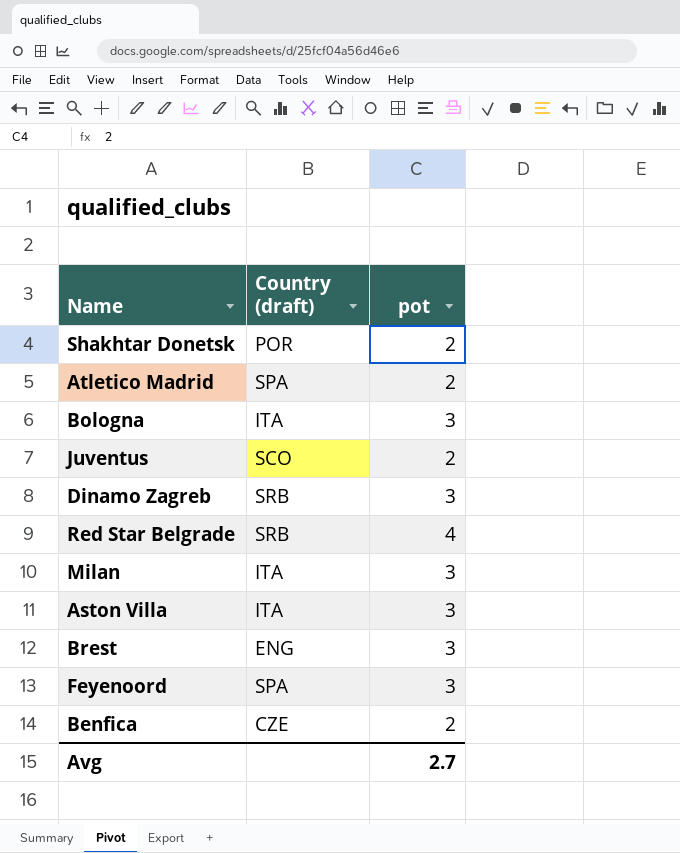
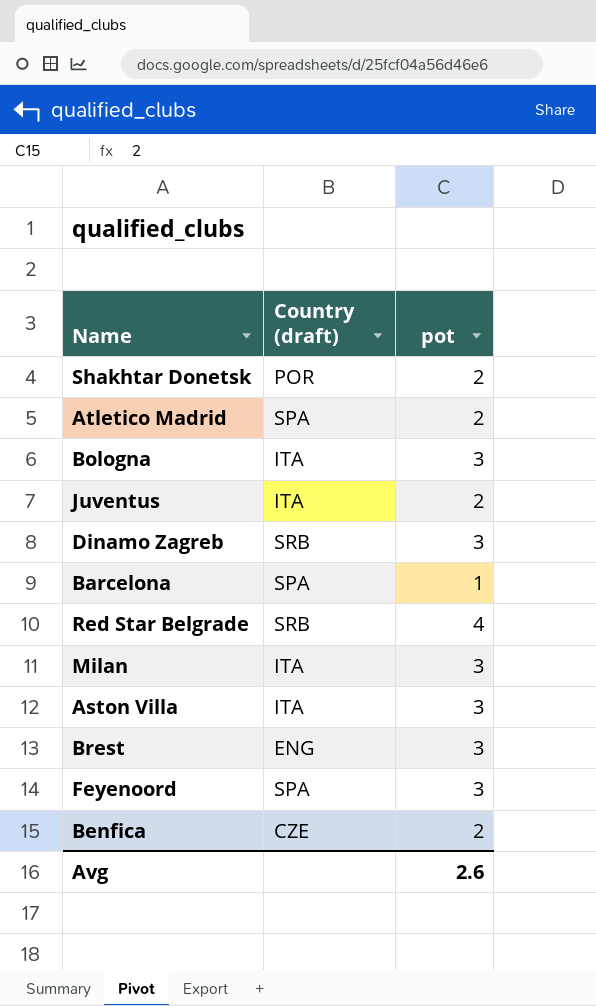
Juventus | Country (draft): SCO -> ITA
row Barcelona: none -> SPA | 1
Avg | pot: 2.7 -> 2.6

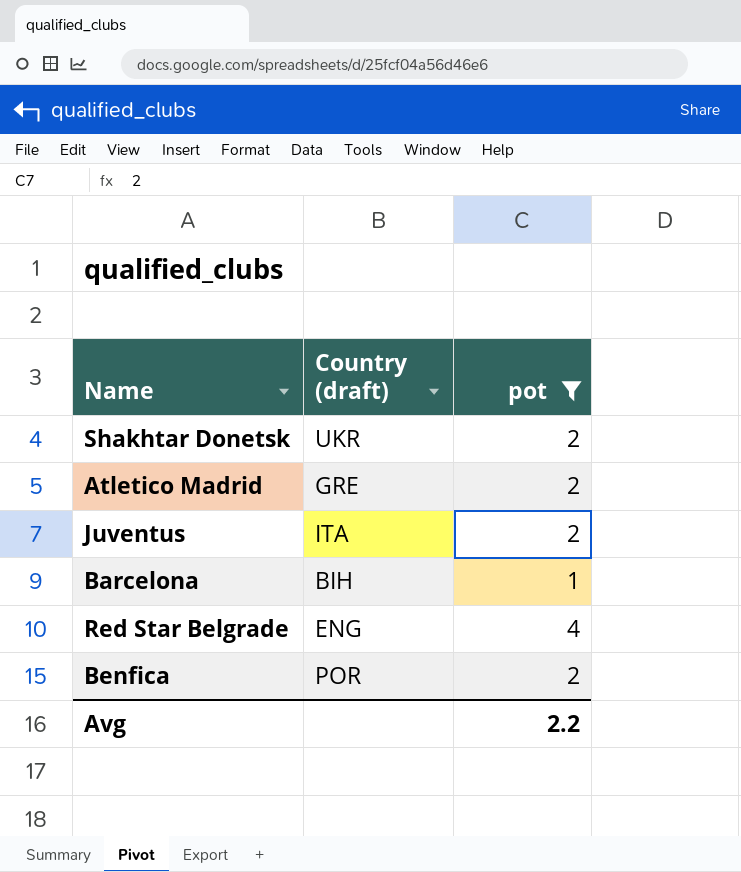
filter: none -> pot != 3
Shakhtar Donetsk | Country (draft): POR -> UKR
Atletico Madrid | Country (draft): SPA -> GRE
Barcelona | Country (draft): SPA -> BIH
Red Star Belgrade | Country (draft): SRB -> ENG
Benfica | Country (draft): CZE -> POR
Avg | pot: 2.6 -> 2.2

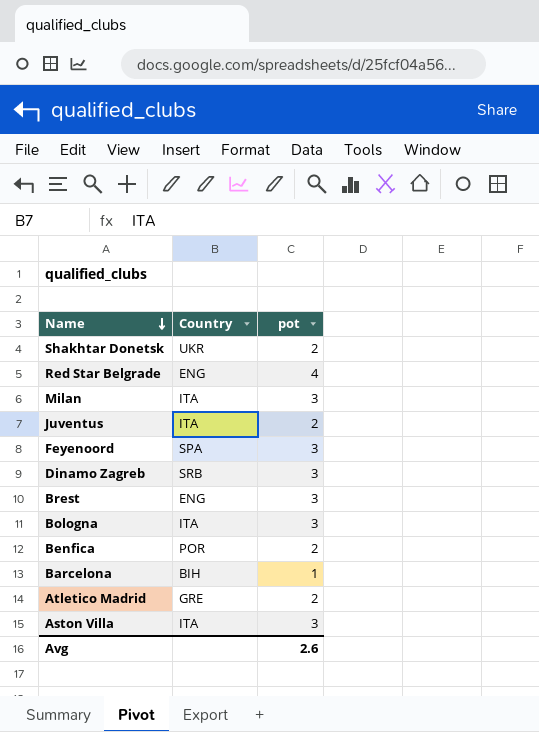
filter: pot != 3 -> none
row order: none -> Name descending
column name: Country (draft) -> Country
Avg | pot: 2.2 -> 2.6

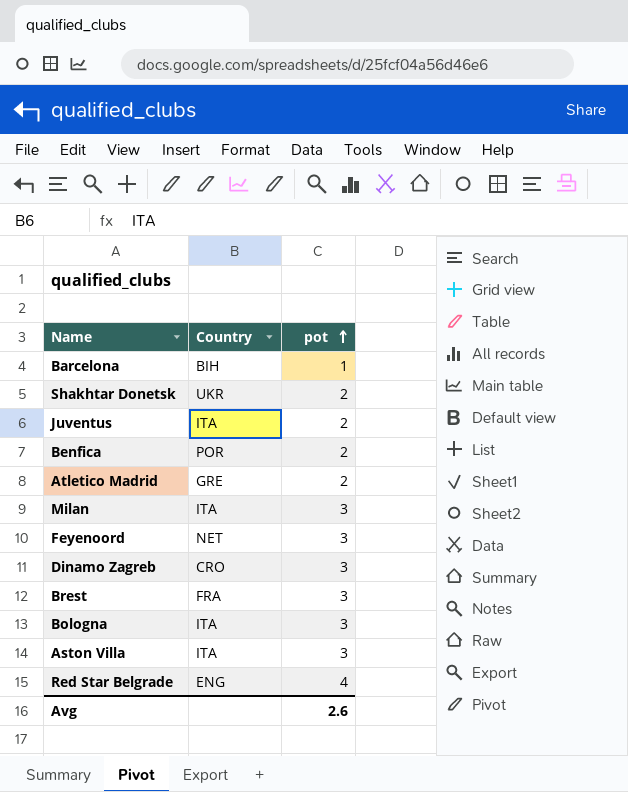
row order: Name descending -> pot ascending
Feyenoord | Country: SPA -> NET
Dinamo Zagreb | Country: SRB -> CRO
Brest | Country: ENG -> FRA

